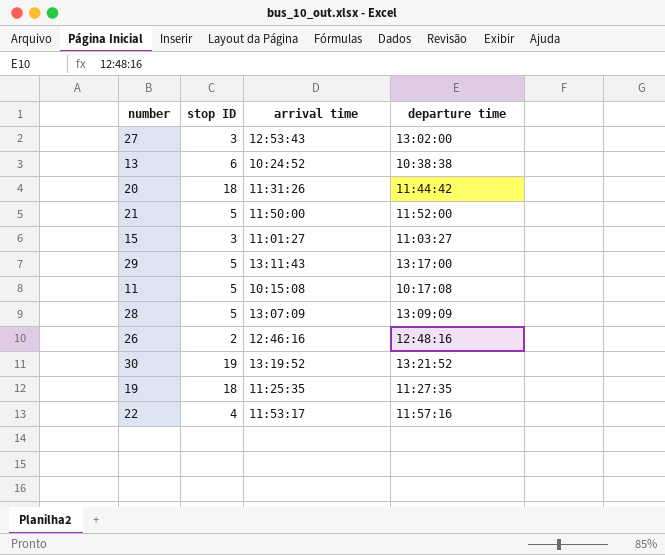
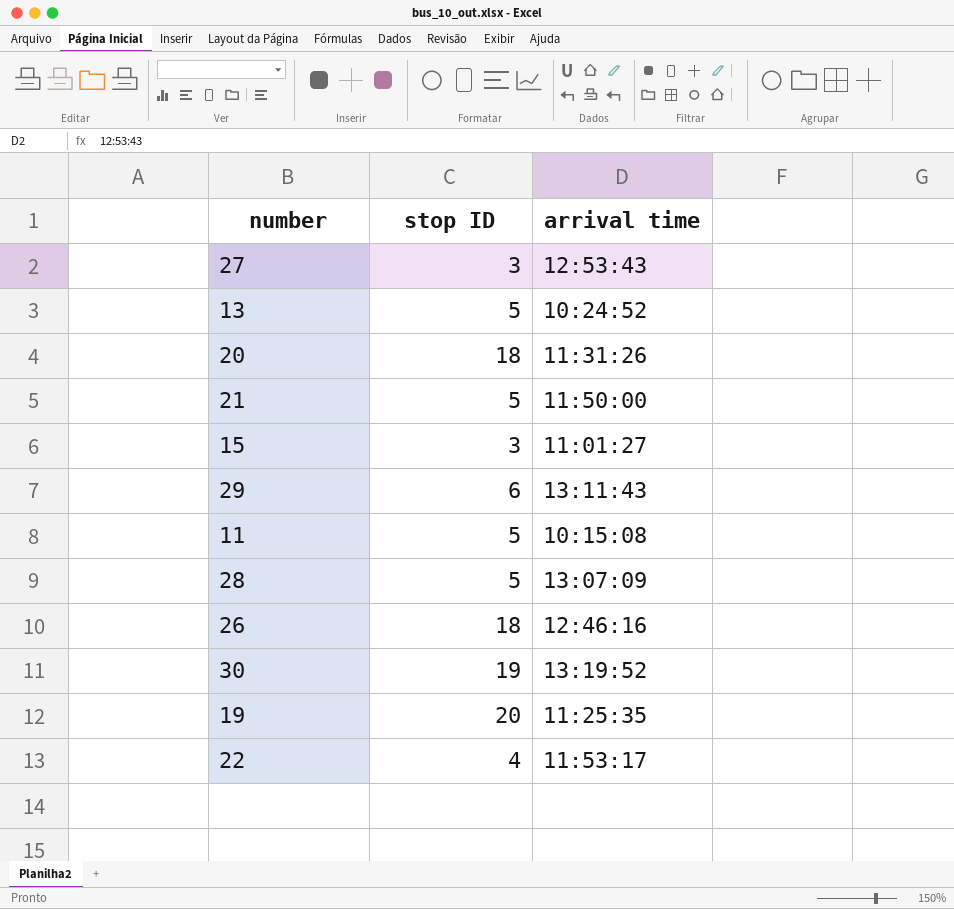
column departure time | position: 4 -> none
13 | stop ID: 6 -> 5
29 | stop ID: 5 -> 6
26 | stop ID: 2 -> 18
19 | stop ID: 18 -> 20

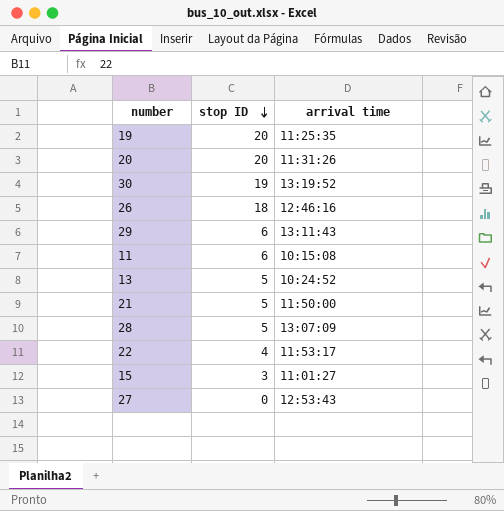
row order: none -> stop ID descending
20 | stop ID: 18 -> 20
11 | stop ID: 5 -> 6
27 | stop ID: 3 -> 0

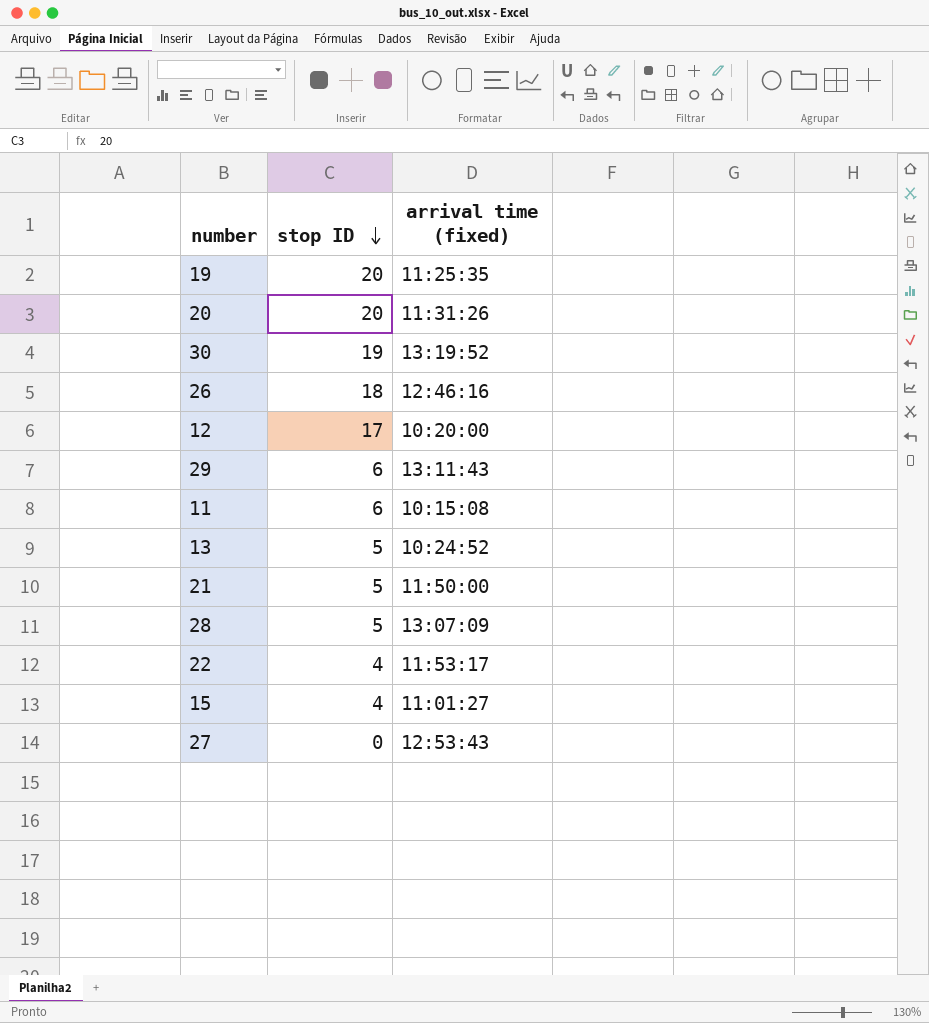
column name: arrival time -> arrival time (fixed)
row 12: none -> 17 | 10:20:00
15 | stop ID: 3 -> 4

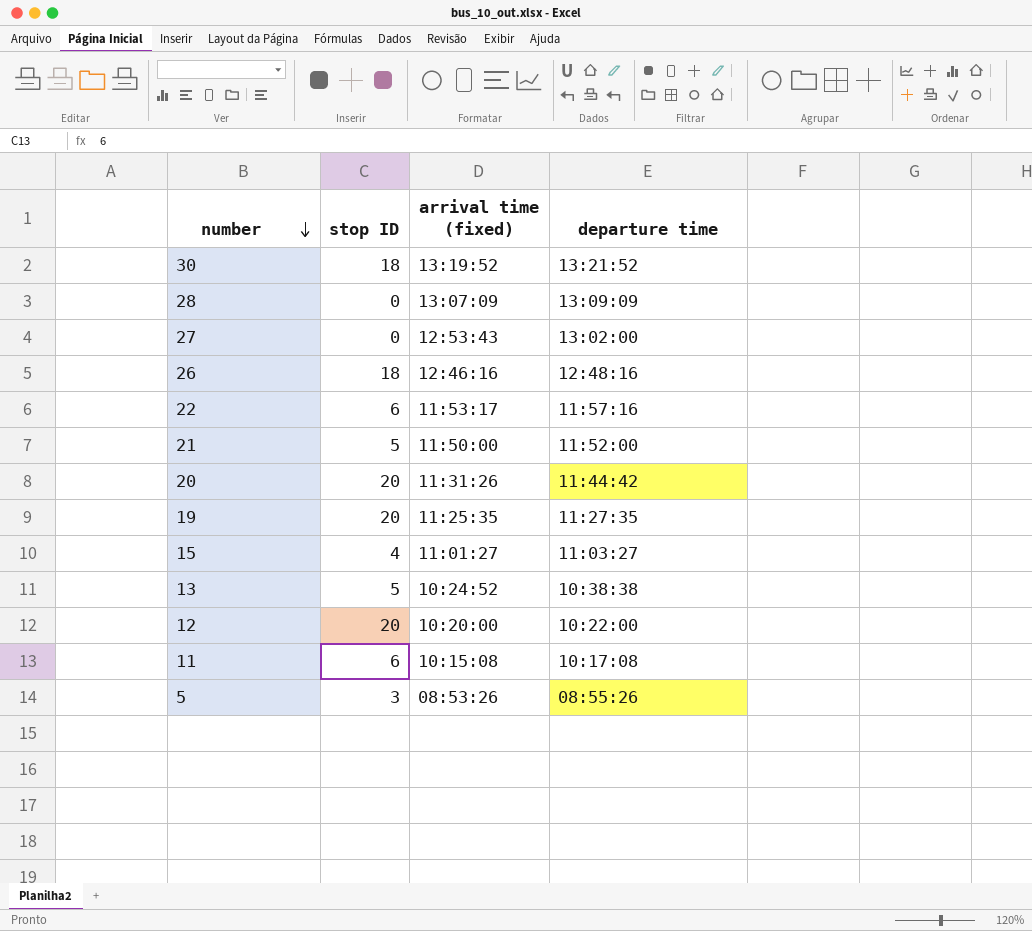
row order: stop ID descending -> number descending
column departure time | position: none -> 4
row 29: 6 | 13:11:43 -> none
30 | stop ID: 19 -> 18
28 | stop ID: 5 -> 0
22 | stop ID: 4 -> 6
12 | stop ID: 17 -> 20
row 5: none -> 3 | 08:53:26 | 08:55:26

